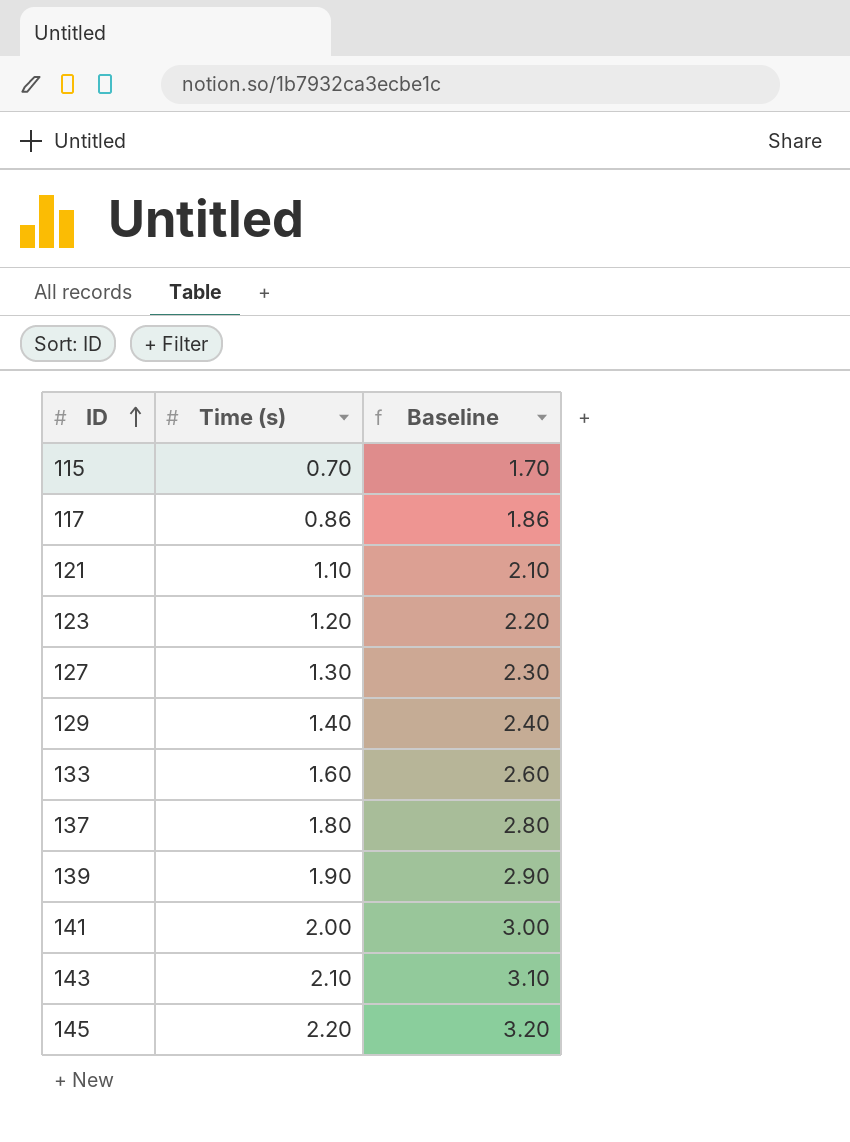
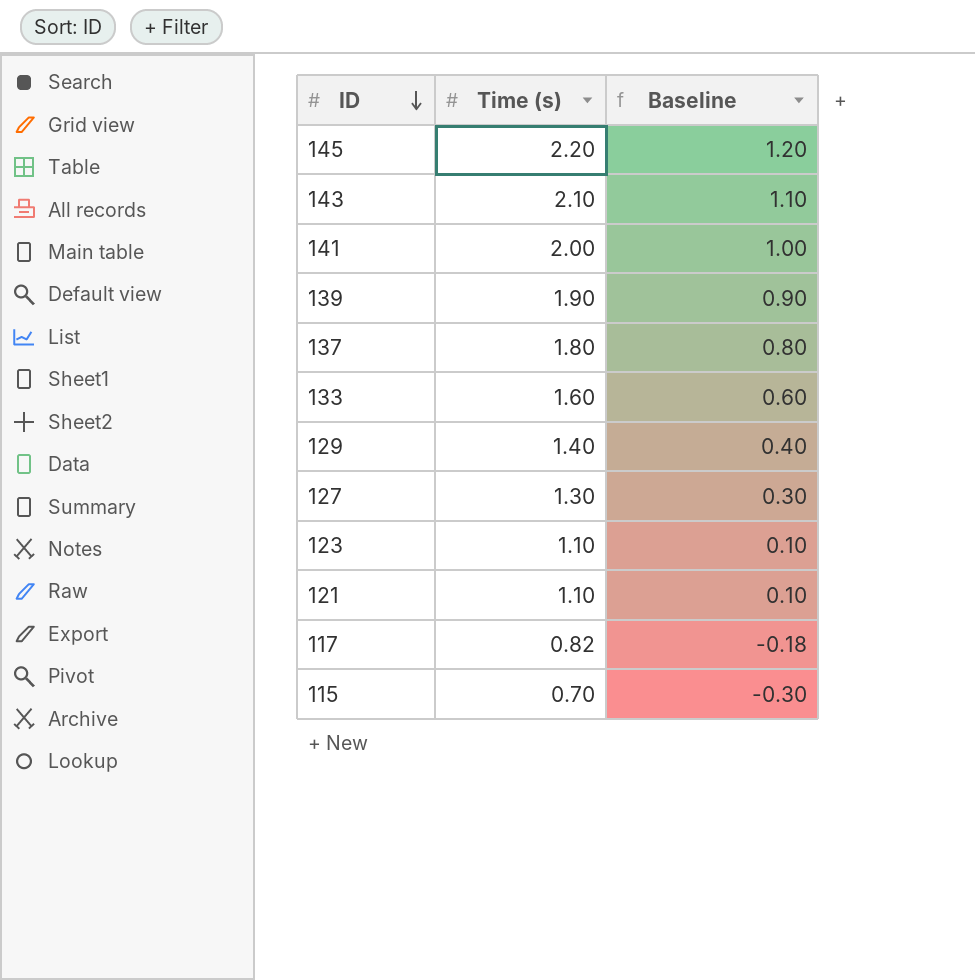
row order: ID ascending -> ID descending
column Baseline | formula: [Time (s)] + 1 -> [Time (s)] - 1
123 | Time (s): 1.20 -> 1.10
117 | Time (s): 0.86 -> 0.82

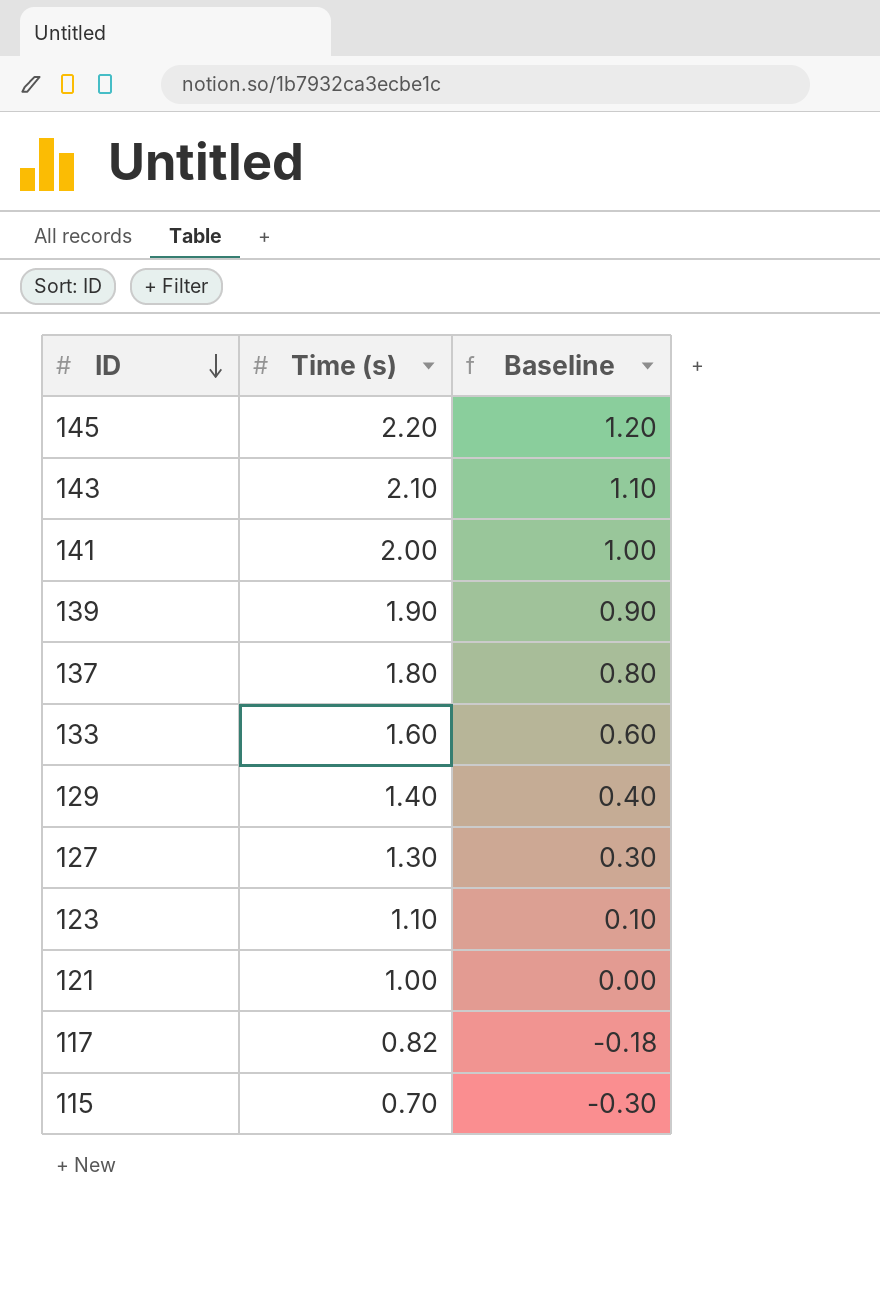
121 | Time (s): 1.10 -> 1.00
121 | Baseline: 0.10 -> 0.00

